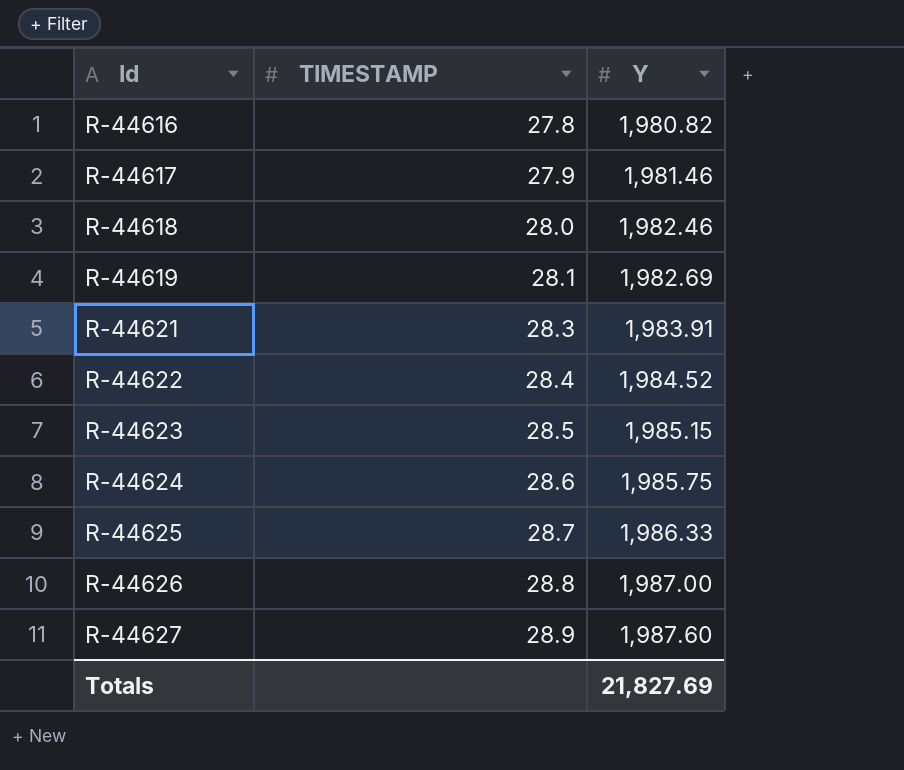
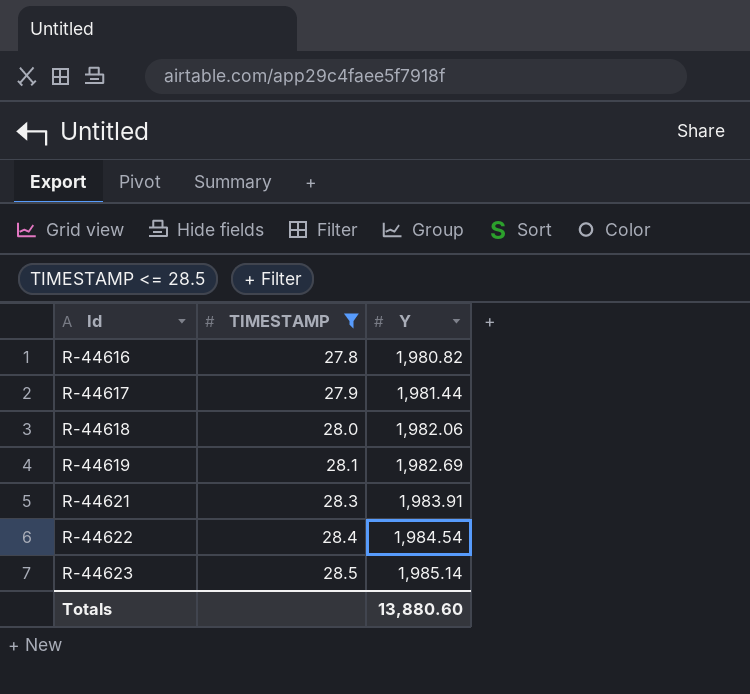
filter: none -> TIMESTAMP <= 28.5
R-44617 | Y: 1,981.46 -> 1,981.44
R-44618 | Y: 1,982.46 -> 1,982.06
R-44622 | Y: 1,984.52 -> 1,984.54
R-44623 | Y: 1,985.15 -> 1,985.14
Totals | Y: 21,827.69 -> 13,880.60

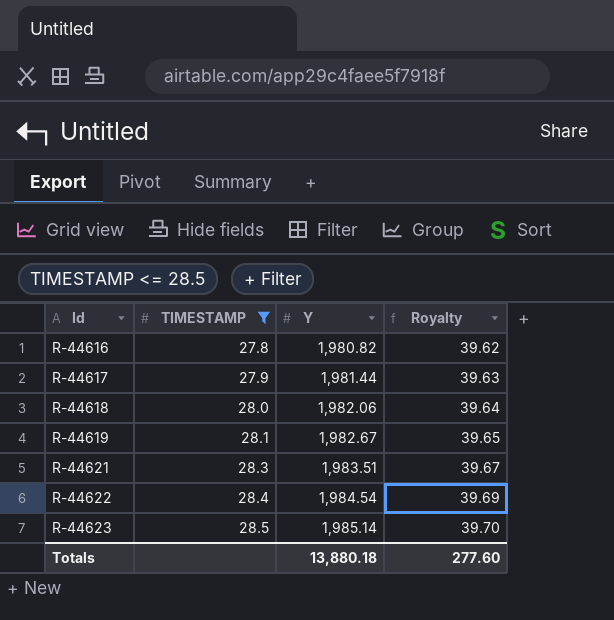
column Royalty | formula: none -> [Y] * 0.02
R-44619 | Y: 1,982.69 -> 1,982.67
R-44621 | Y: 1,983.91 -> 1,983.51
Totals | Y: 13,880.60 -> 13,880.18

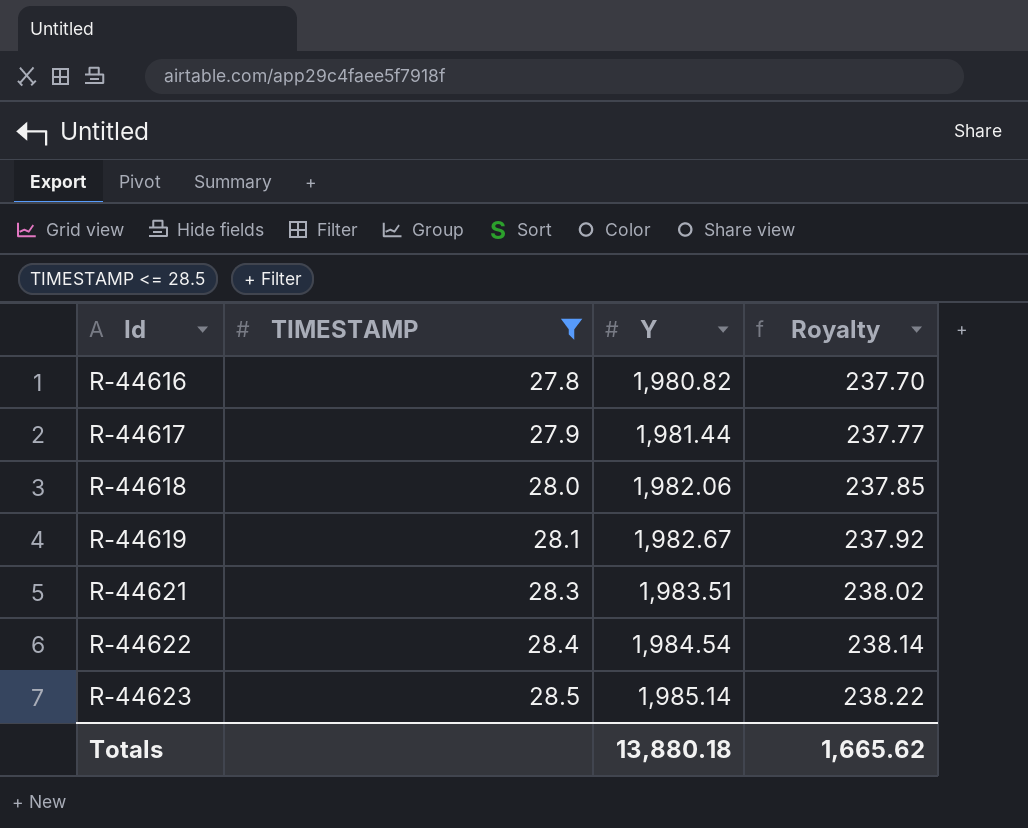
column Royalty | formula: [Y] * 0.02 -> [Y] * 0.12
Totals | Royalty: 277.60 -> 1,665.62

